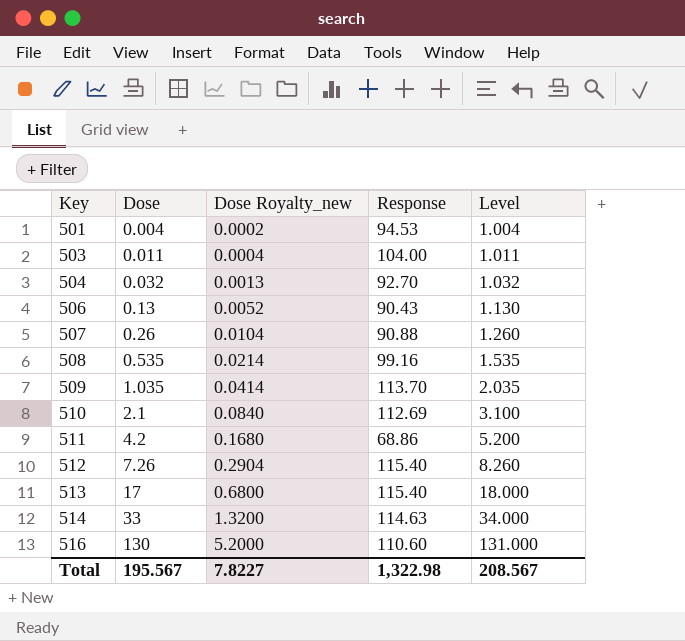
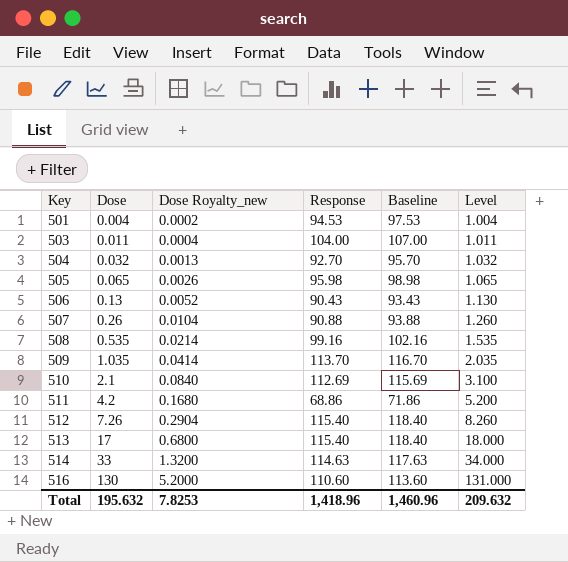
column Baseline | formula: none -> [Response] + 3
row 505: none -> 0.065 | 0.0026 | 95.98 | 98.98 | 1.065
Total | Dose: 195.567 -> 195.632
Total | Dose Royalty_new: 7.8227 -> 7.8253
Total | Response: 1,322.98 -> 1,418.96
Total | Level: 208.567 -> 209.632

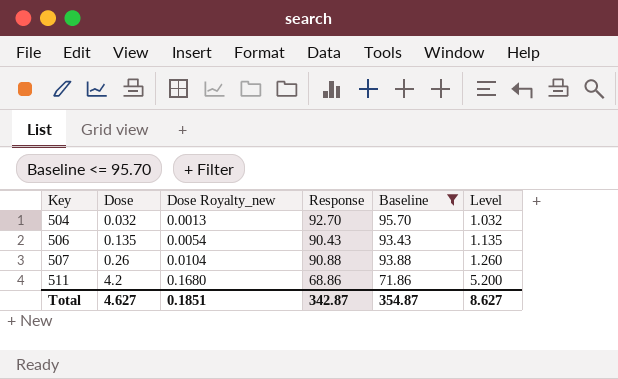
filter: none -> Baseline <= 95.70
506 | Dose: 0.13 -> 0.135
506 | Dose Royalty_new: 0.0052 -> 0.0054
506 | Level: 1.130 -> 1.135
Total | Dose: 195.632 -> 4.627
Total | Dose Royalty_new: 7.8253 -> 0.1851
Total | Response: 1,418.96 -> 342.87
Total | Baseline: 1,460.96 -> 354.87
Total | Level: 209.632 -> 8.627

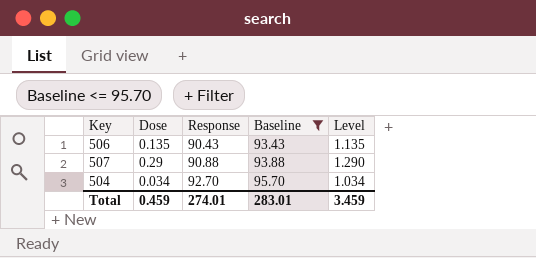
row order: Key ascending -> Response ascending
column Dose Royalty_new | formula: [Dose] * 0.04 -> none
row 511: 4.2 | 0.1680 | 68.86 | 71.86 | 5.200 -> none
507 | Dose: 0.26 -> 0.29
507 | Level: 1.260 -> 1.290
504 | Dose: 0.032 -> 0.034
504 | Level: 1.032 -> 1.034
Total | Dose: 4.627 -> 0.459
Total | Response: 342.87 -> 274.01
Total | Baseline: 354.87 -> 283.01
Total | Level: 8.627 -> 3.459

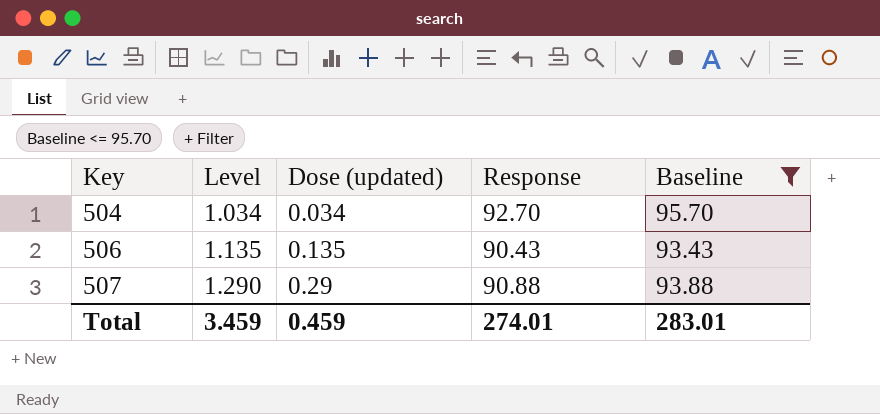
row order: Response ascending -> Key ascending
column Level | position: 5 -> 2
column name: Dose -> Dose (updated)

